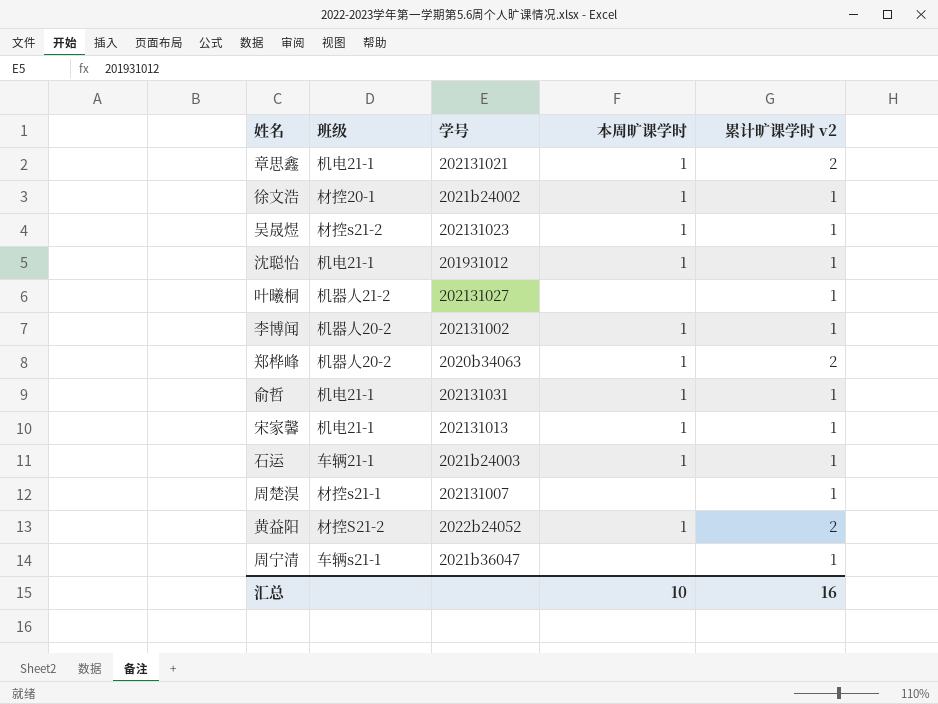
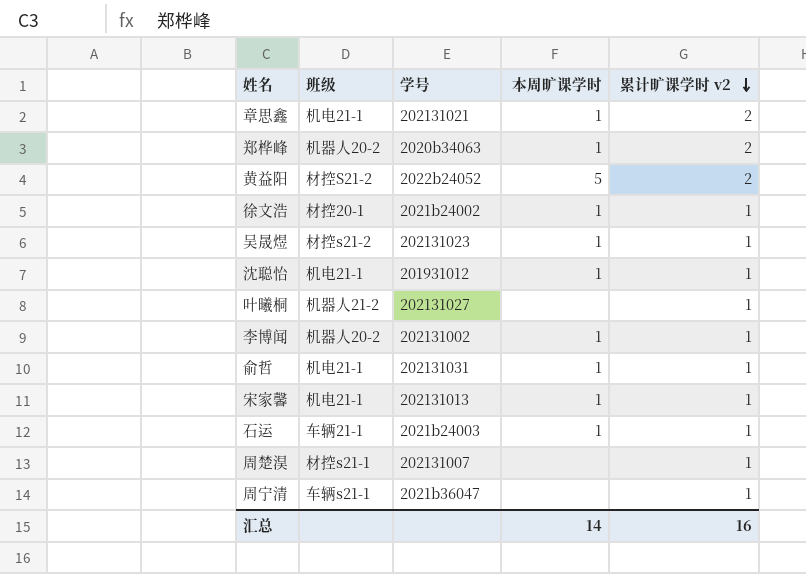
row order: none -> 累计旷课学时 v2 descending
黄益阳 | 本周旷课学时: 1 -> 5
汇总 | 本周旷课学时: 10 -> 14

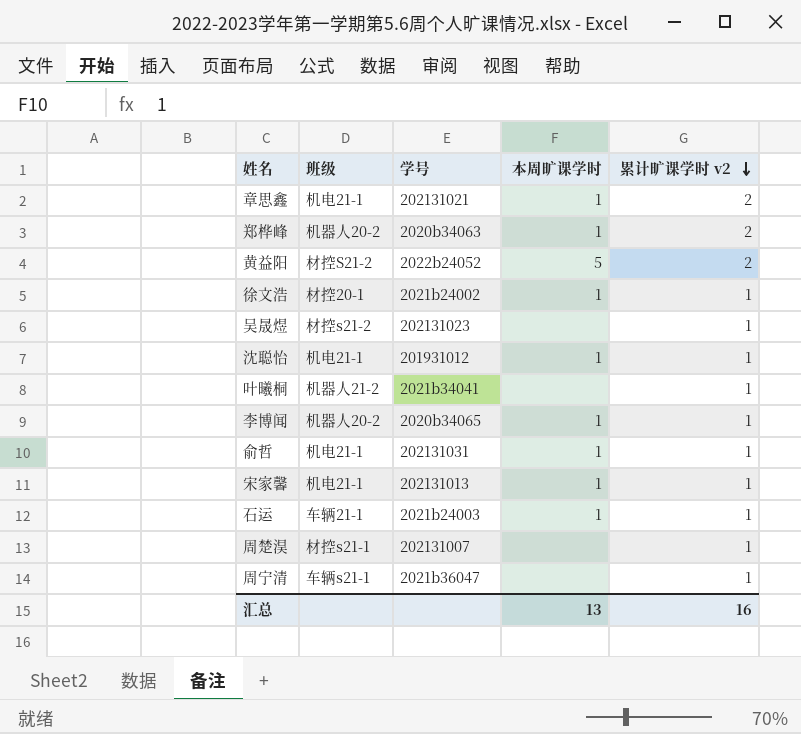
吴晟煜 | 本周旷课学时: 1 -> none
叶曦桐 | 学号: 202131027 -> 2021b34041
李博闻 | 学号: 202131002 -> 2020b34065
汇总 | 本周旷课学时: 14 -> 13

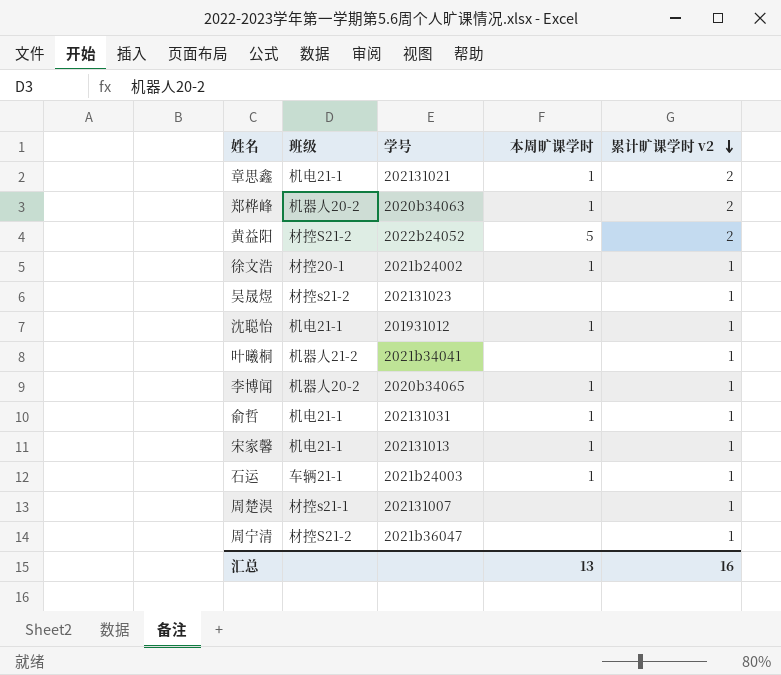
周宁清 | 班级: 车辆s21-1 -> 材控S21-2

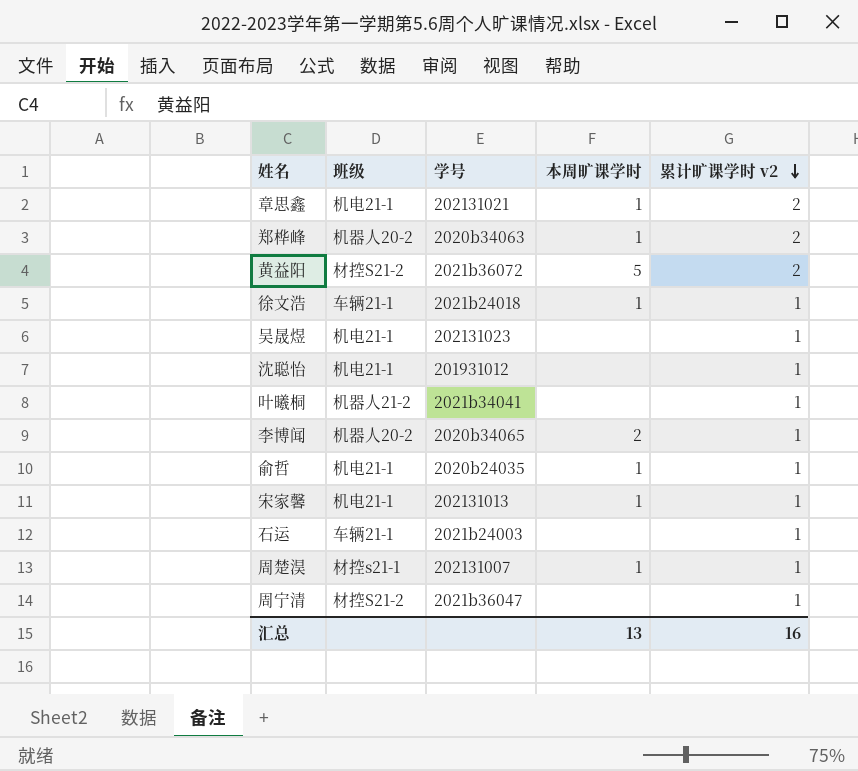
黄益阳 | 学号: 2022b24052 -> 2021b36072
徐文浩 | 班级: 材控20-1 -> 车辆21-1
徐文浩 | 学号: 2021b24002 -> 2021b24018
吴晟煜 | 班级: 材控s21-2 -> 机电21-1
沈聪怡 | 本周旷课学时: 1 -> none
李博闻 | 本周旷课学时: 1 -> 2
俞哲 | 学号: 202131031 -> 2020b24035
石运 | 本周旷课学时: 1 -> none
周楚淏 | 本周旷课学时: none -> 1

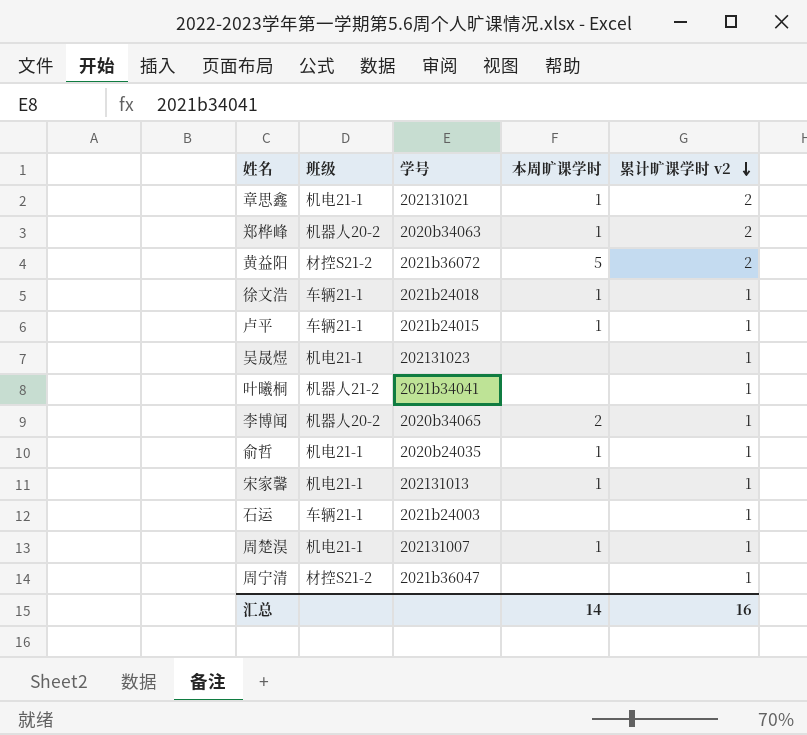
row 沈聪怡: 机电21-1 | 201931012 | none | 1 -> none
row 卢平: none -> 车辆21-1 | 2021b24015 | 1 | 1
周楚淏 | 班级: 材控s21-1 -> 机电21-1
汇总 | 本周旷课学时: 13 -> 14

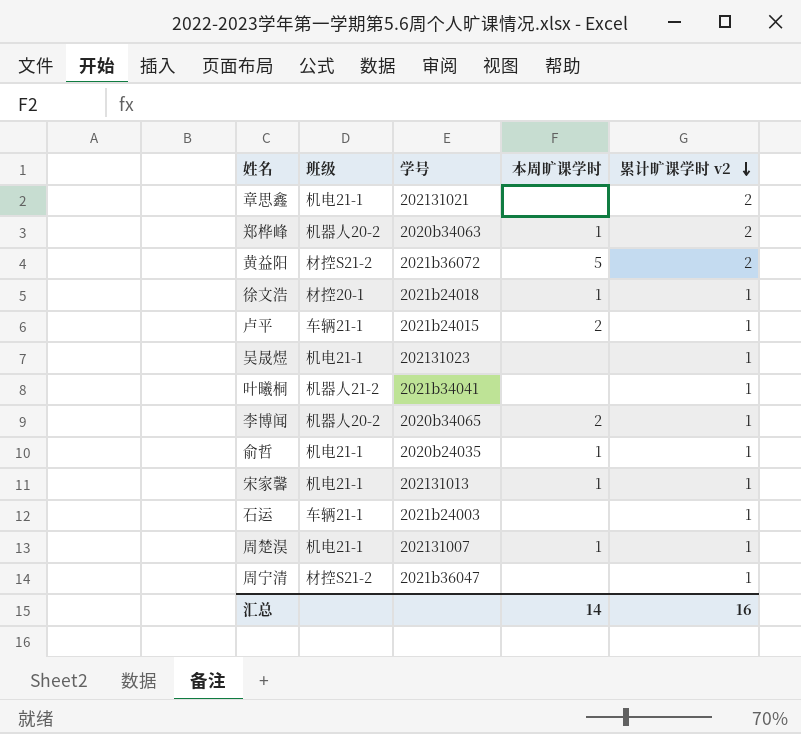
章思鑫 | 本周旷课学时: 1 -> none
徐文浩 | 班级: 车辆21-1 -> 材控20-1
卢平 | 本周旷课学时: 1 -> 2

